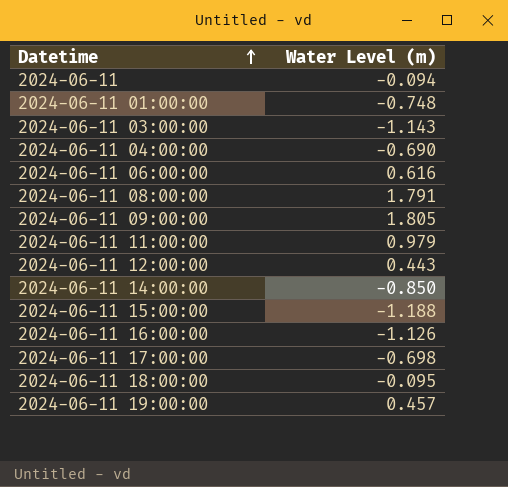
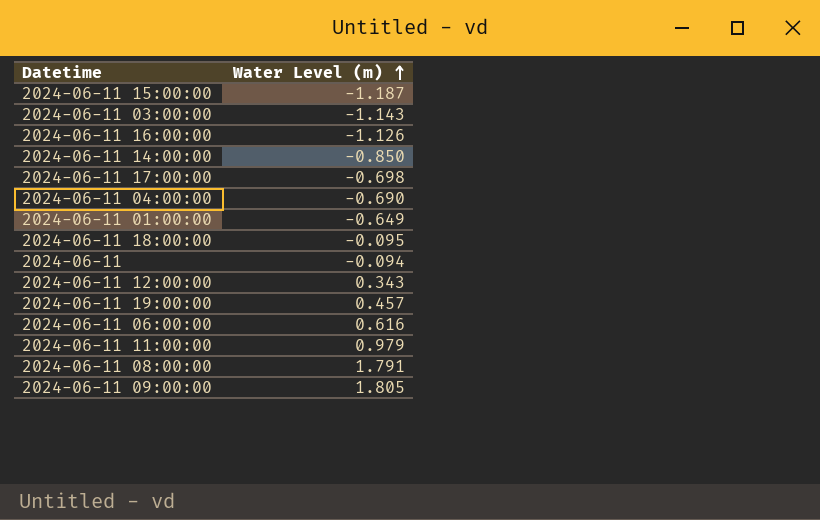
row order: Datetime ascending -> Water Level (m) ascending
2024-06-11 15:00:00 | Water Level (m): -1.188 -> -1.187
2024-06-11 01:00:00 | Water Level (m): -0.748 -> -0.649
2024-06-11 12:00:00 | Water Level (m): 0.443 -> 0.343

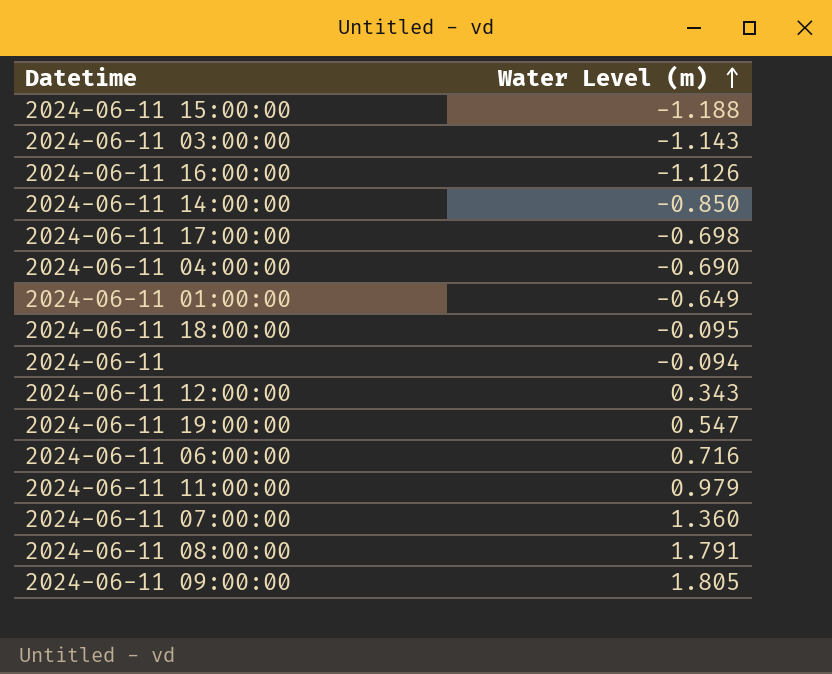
2024-06-11 15:00:00 | Water Level (m): -1.187 -> -1.188
2024-06-11 19:00:00 | Water Level (m): 0.457 -> 0.547
2024-06-11 06:00:00 | Water Level (m): 0.616 -> 0.716
row 2024-06-11 07:00:00: none -> 1.360

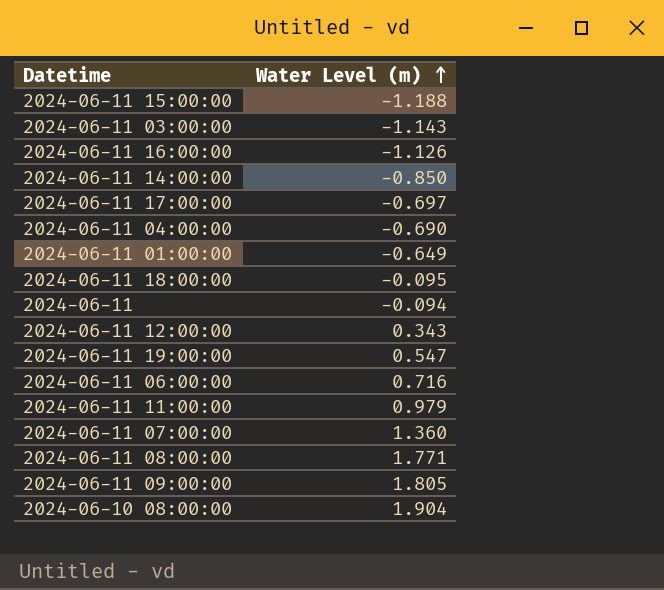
2024-06-11 17:00:00 | Water Level (m): -0.698 -> -0.697
2024-06-11 08:00:00 | Water Level (m): 1.791 -> 1.771
row 2024-06-10 08:00:00: none -> 1.904

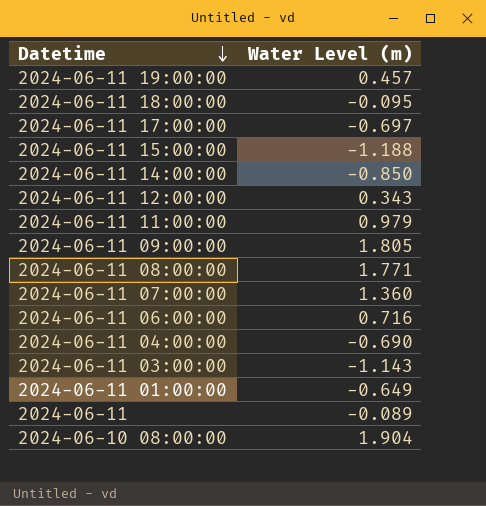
row order: Water Level (m) ascending -> Datetime descending
row 2024-06-11 16:00:00: -1.126 -> none
2024-06-11 19:00:00 | Water Level (m): 0.547 -> 0.457
2024-06-11 | Water Level (m): -0.094 -> -0.089

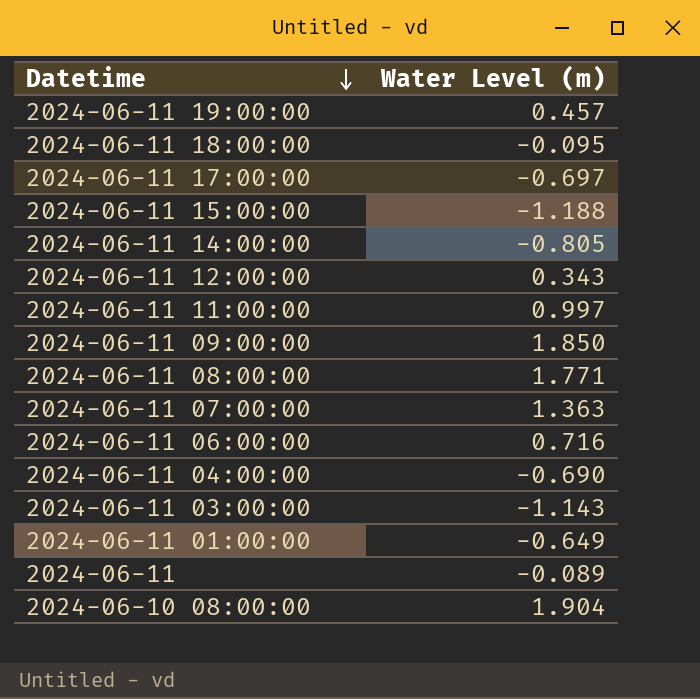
2024-06-11 14:00:00 | Water Level (m): -0.850 -> -0.805
2024-06-11 11:00:00 | Water Level (m): 0.979 -> 0.997
2024-06-11 09:00:00 | Water Level (m): 1.805 -> 1.850
2024-06-11 07:00:00 | Water Level (m): 1.360 -> 1.363

